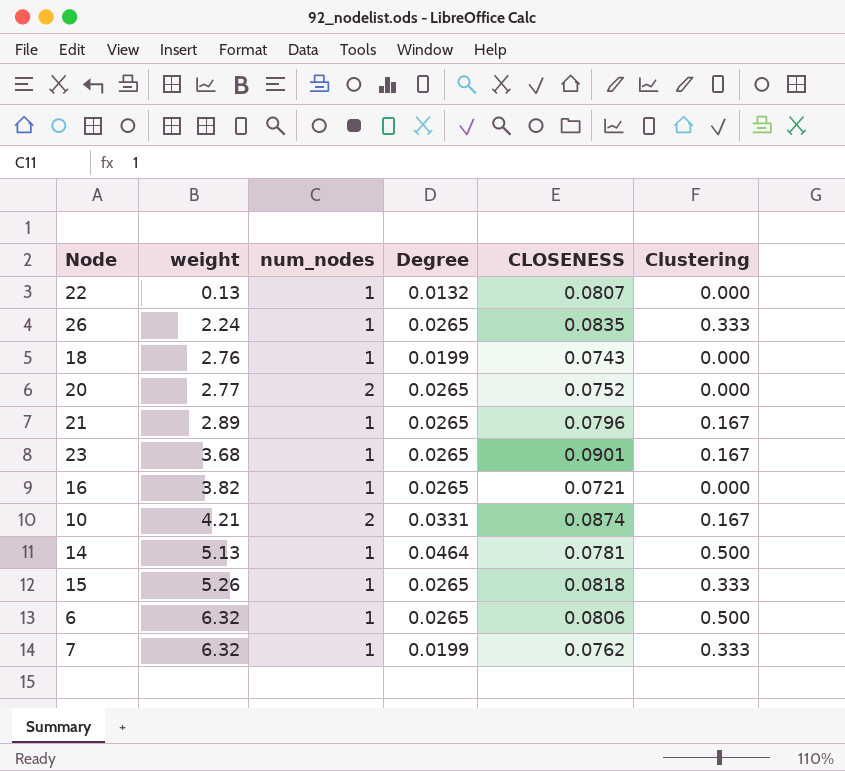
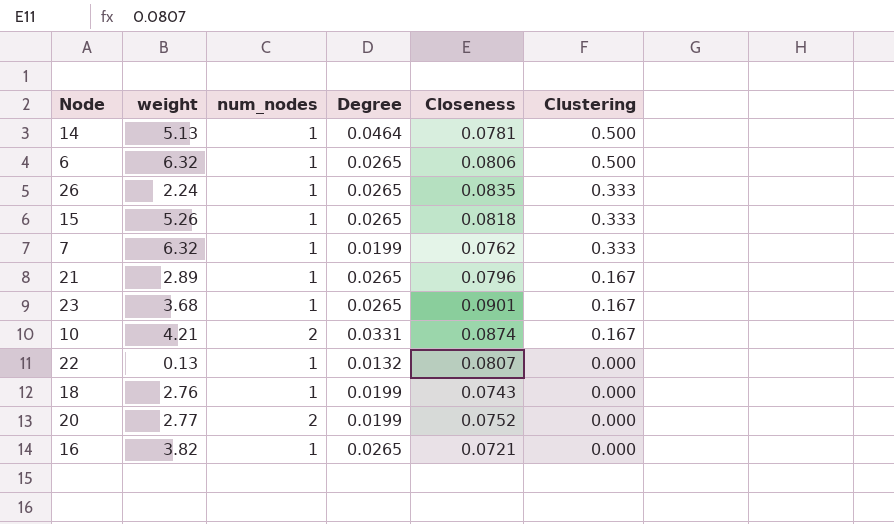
row order: weight ascending -> Clustering descending
column name: CLOSENESS -> Closeness
20 | Degree: 0.0265 -> 0.0199

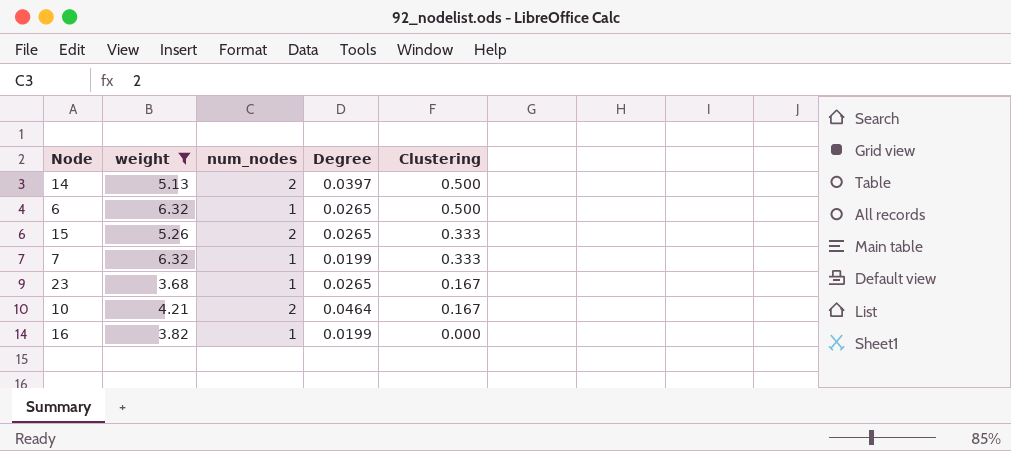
filter: none -> weight >= 3.68
column Closeness | position: 5 -> none
14 | num_nodes: 1 -> 2
14 | Degree: 0.0464 -> 0.0397
15 | num_nodes: 1 -> 2
10 | Degree: 0.0331 -> 0.0464
16 | Degree: 0.0265 -> 0.0199

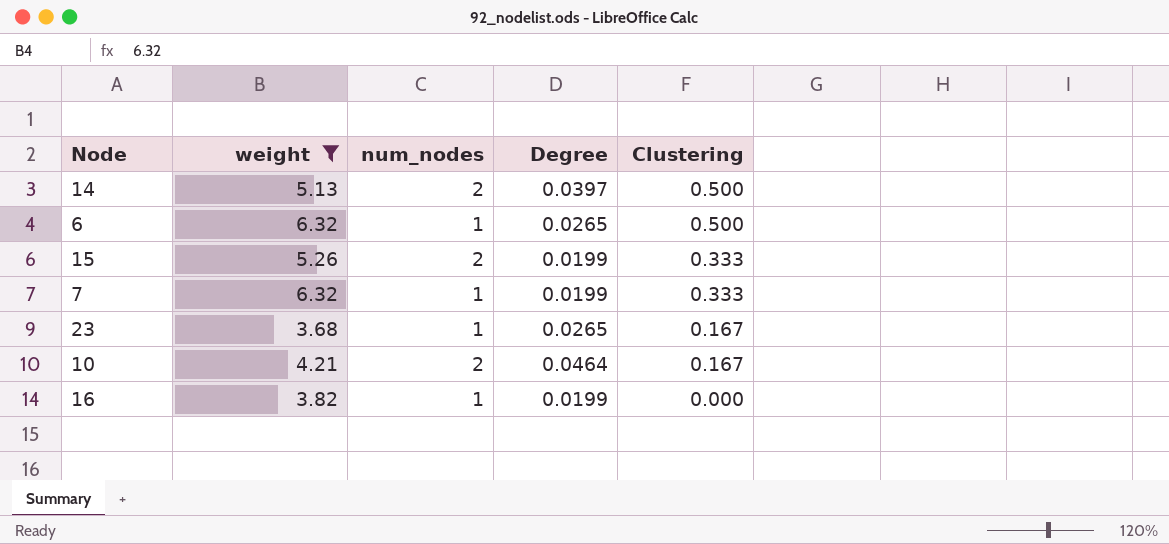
15 | Degree: 0.0265 -> 0.0199

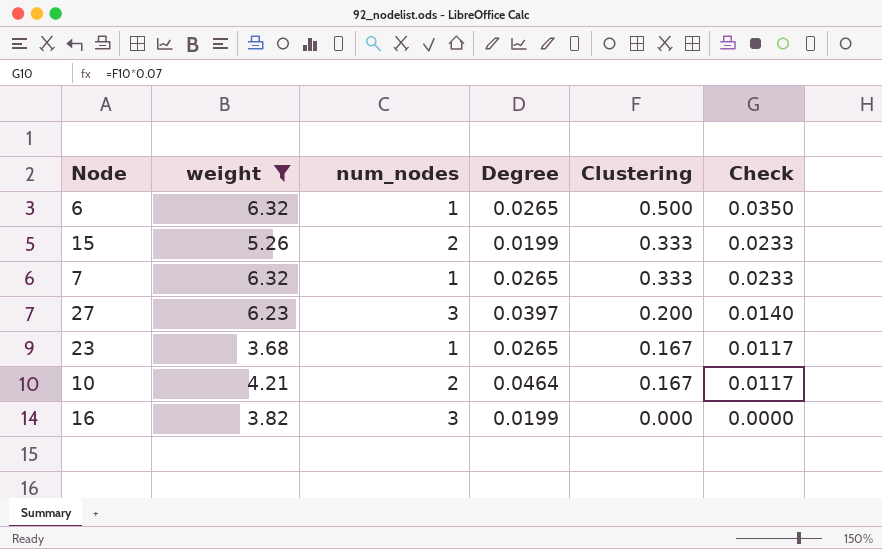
column Check | formula: none -> [Clustering] * 0.07
row 14: 5.13 | 2 | 0.0397 | 0.500 -> none
7 | Degree: 0.0199 -> 0.0265
row 27: none -> 6.23 | 3 | 0.0397 | 0.200 | 0.0140
16 | num_nodes: 1 -> 3

